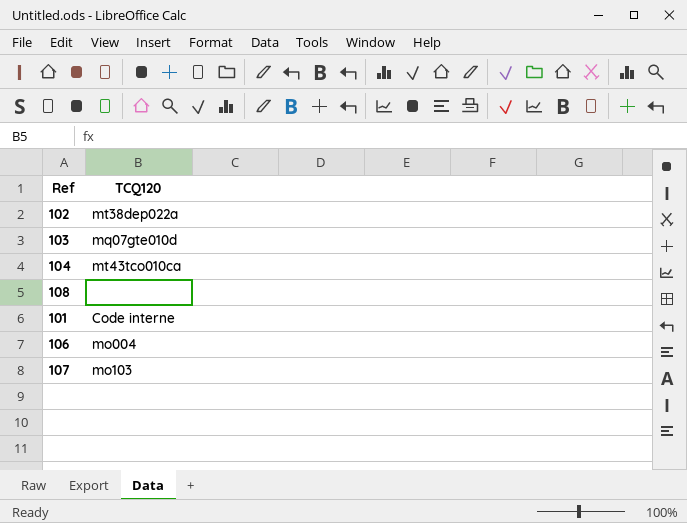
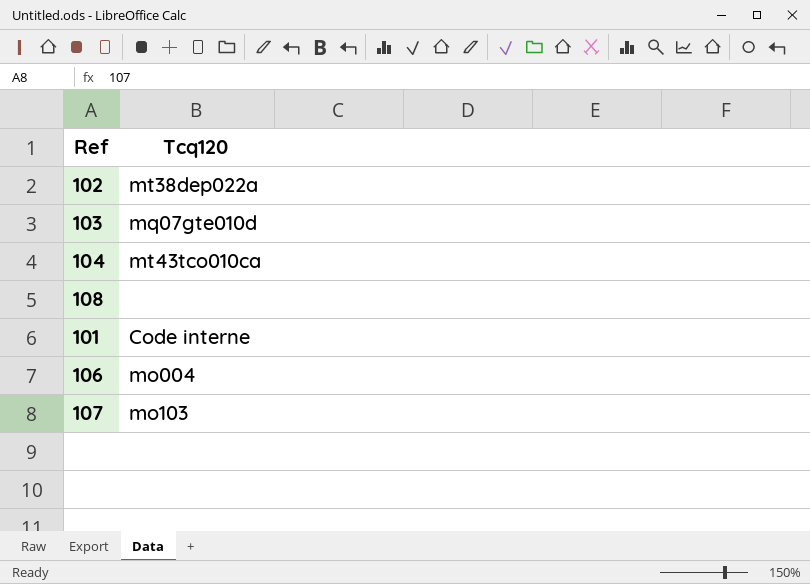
column name: TCQ120 -> Tcq120

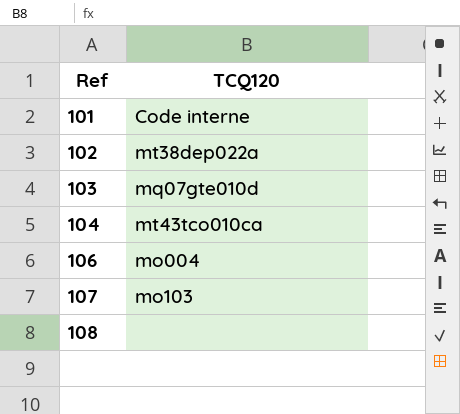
row order: none -> Ref ascending
column name: Tcq120 -> TCQ120

